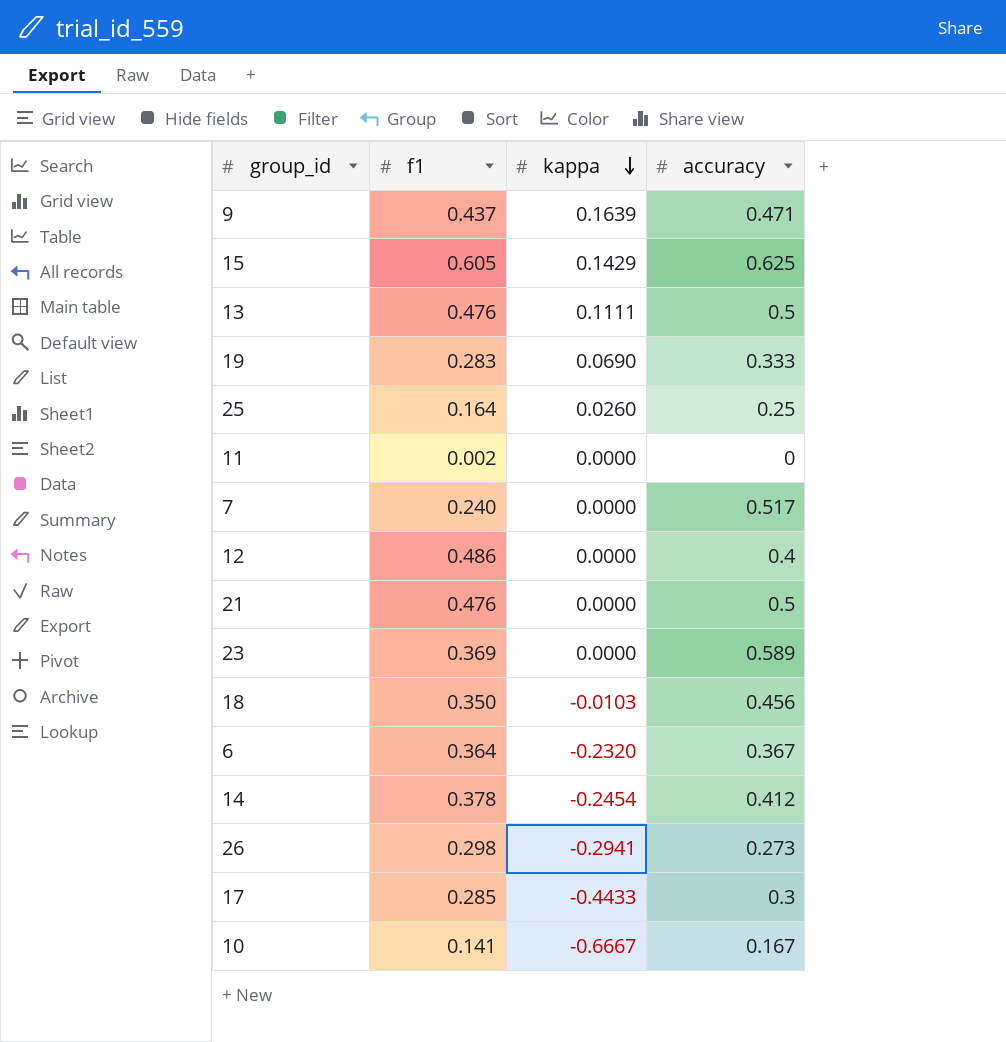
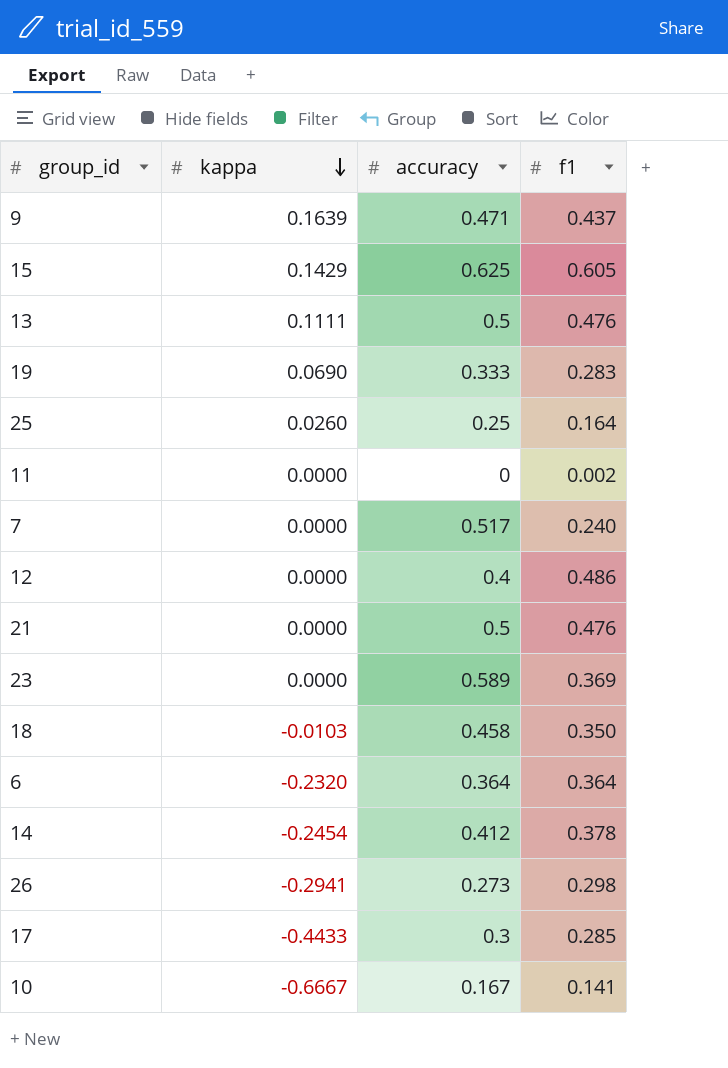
column f1 | position: 2 -> 4
18 | accuracy: 0.456 -> 0.458
6 | accuracy: 0.367 -> 0.364

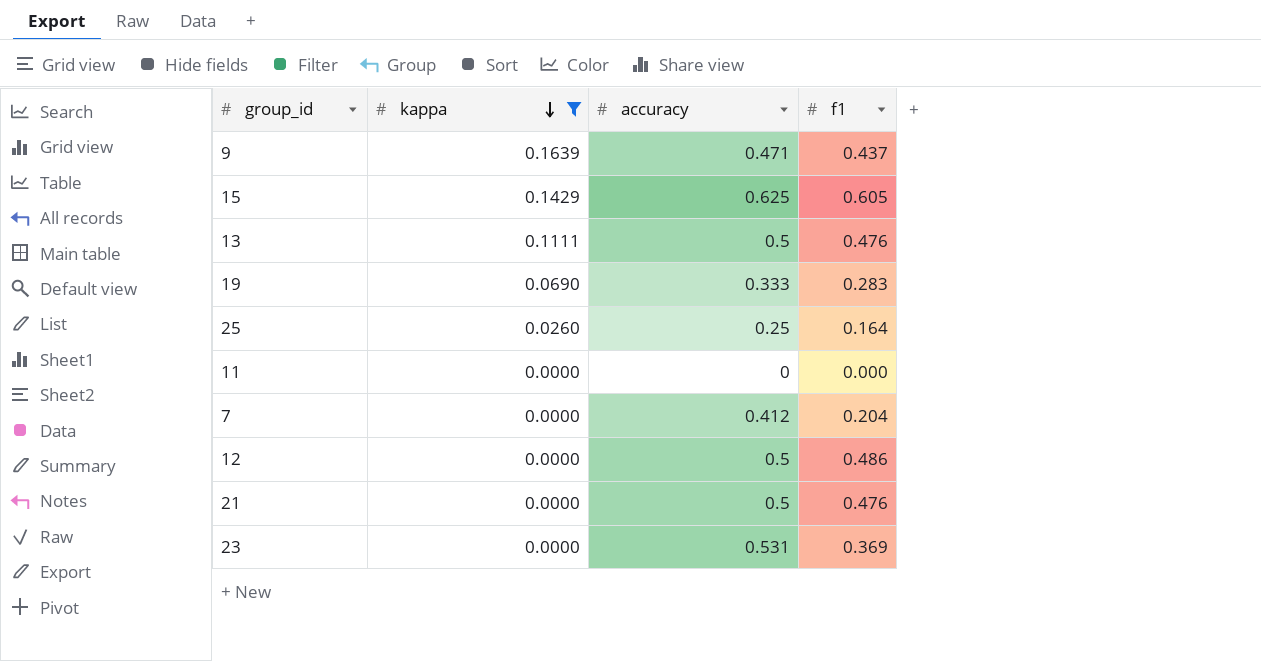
filter: none -> kappa >= 0.0000
11 | f1: 0.002 -> 0.000
7 | accuracy: 0.517 -> 0.412
7 | f1: 0.240 -> 0.204
12 | accuracy: 0.4 -> 0.5
23 | accuracy: 0.589 -> 0.531

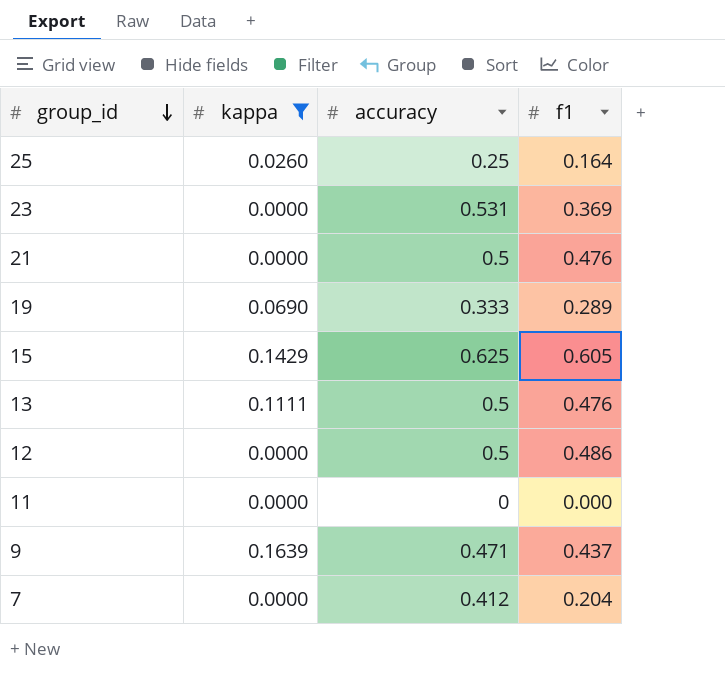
row order: kappa descending -> group_id descending
19 | f1: 0.283 -> 0.289

